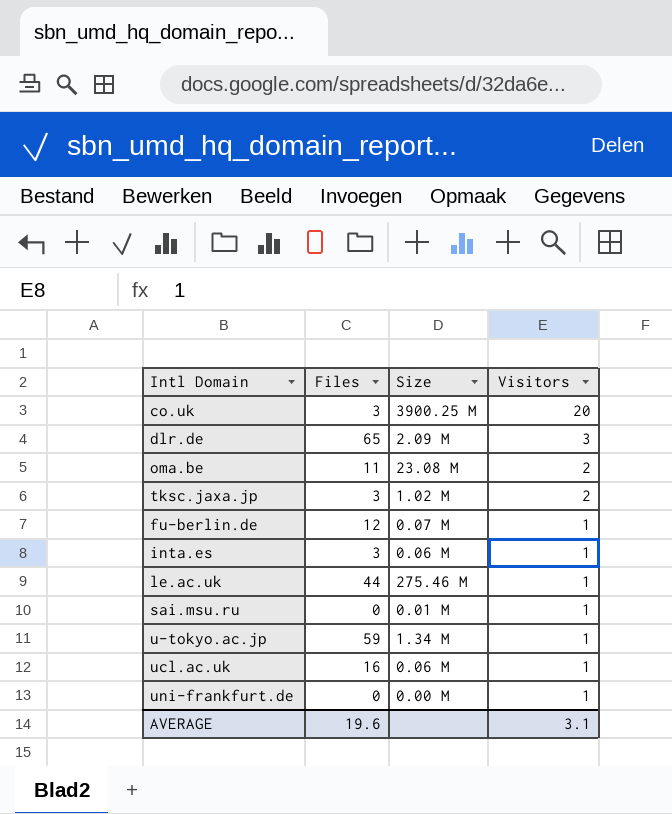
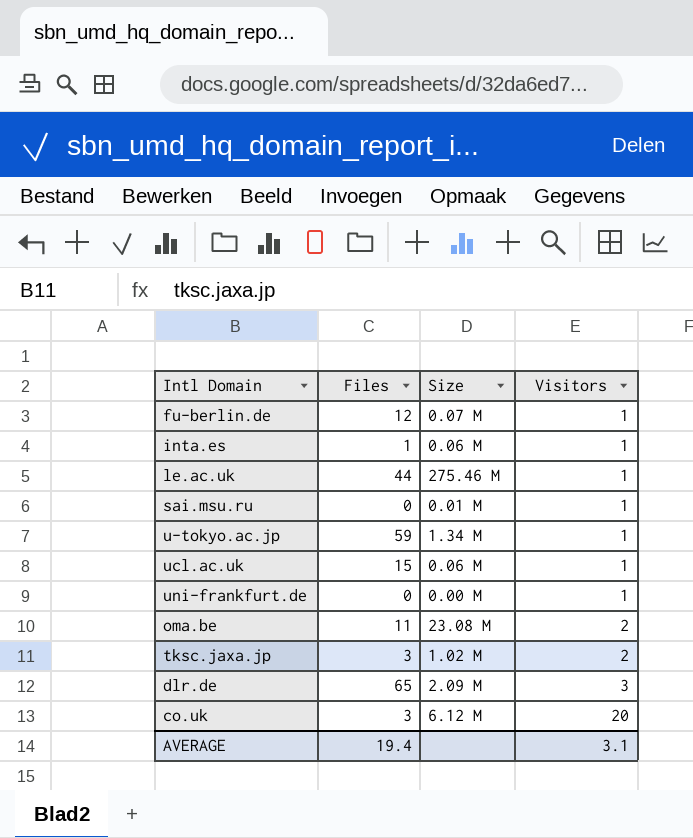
row order: Visitors descending -> Visitors ascending
inta.es | Files: 3 -> 1
ucl.ac.uk | Files: 16 -> 15
co.uk | Size: 3900.25 M -> 6.12 M
AVERAGE | Files: 19.6 -> 19.4

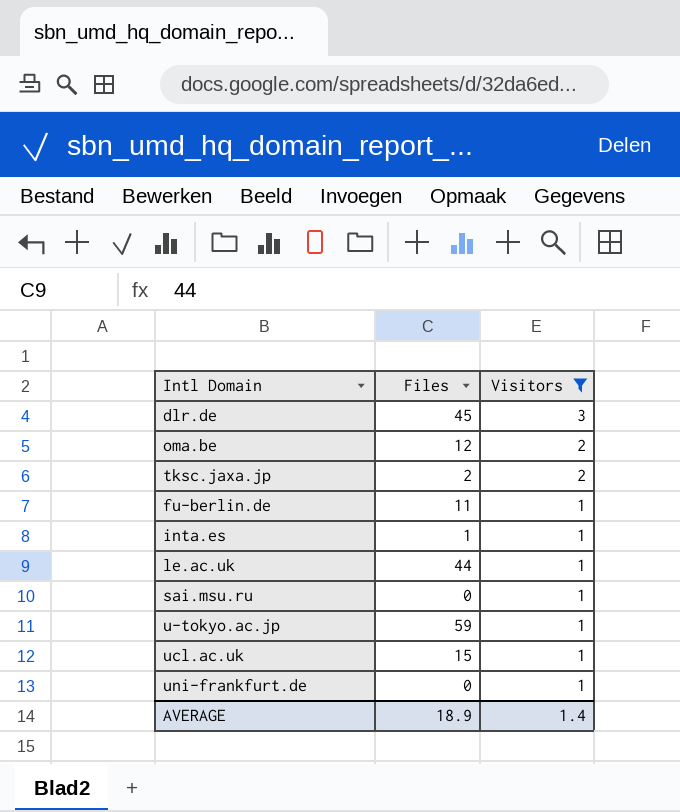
filter: none -> Visitors != 20
row order: Visitors ascending -> Visitors descending
column Size | position: 3 -> none
dlr.de | Files: 65 -> 45
oma.be | Files: 11 -> 12
tksc.jaxa.jp | Files: 3 -> 2
fu-berlin.de | Files: 12 -> 11
AVERAGE | Files: 19.4 -> 18.9
AVERAGE | Visitors: 3.1 -> 1.4

